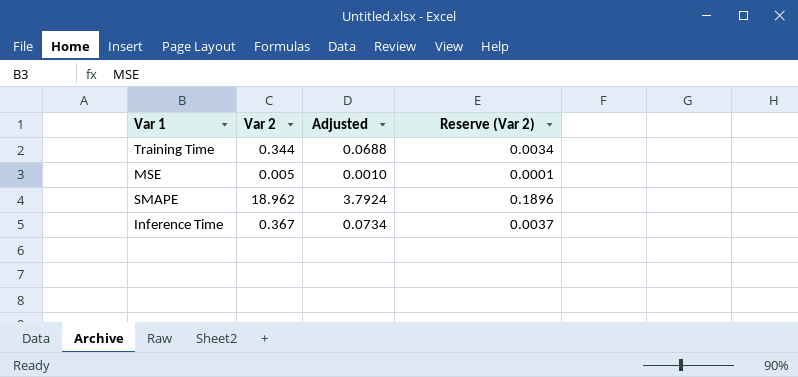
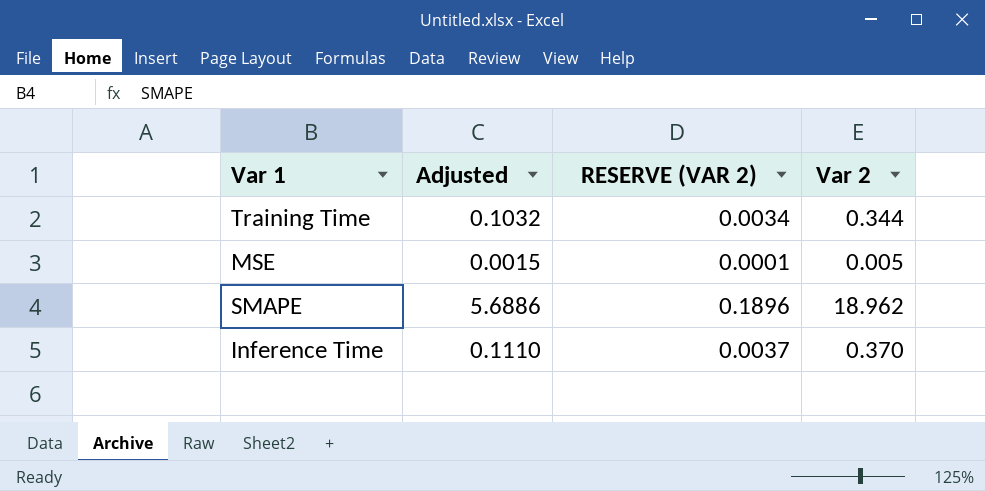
column Adjusted | formula: [Var 2] * 0.2 -> [Var 2] * 0.3
column name: Reserve (Var 2) -> RESERVE (VAR 2)
column Var 2 | position: 2 -> 4
Inference Time | Var 2: 0.367 -> 0.370

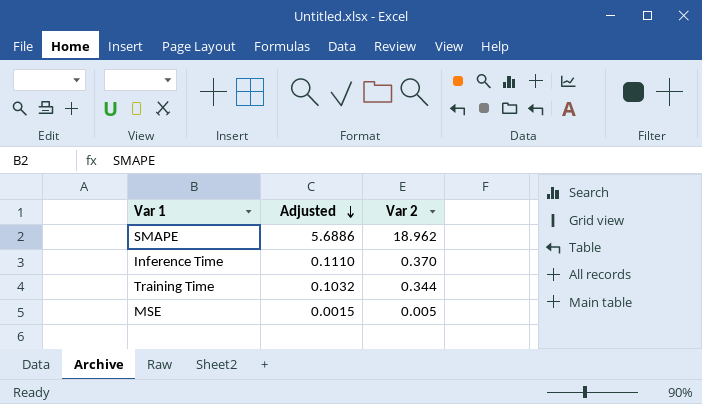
row order: none -> Adjusted descending
column RESERVE (VAR 2) | formula: [Var 2] * 0.01 -> none

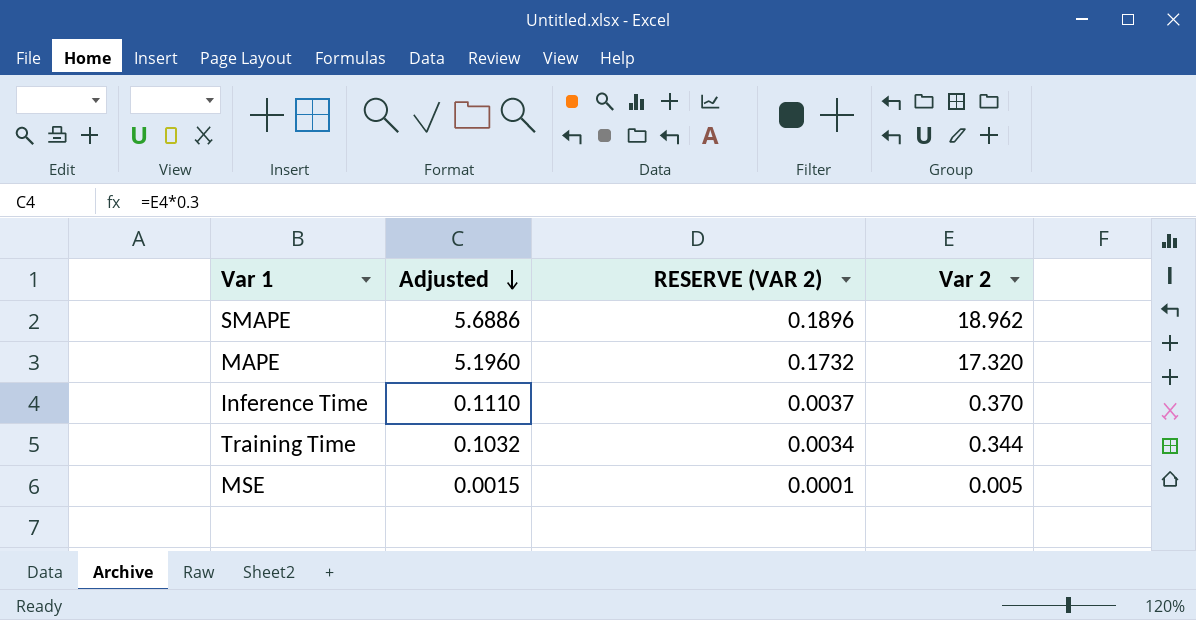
column RESERVE (VAR 2) | formula: none -> [Var 2] * 0.01
row MAPE: none -> 5.1960 | 0.1732 | 17.320

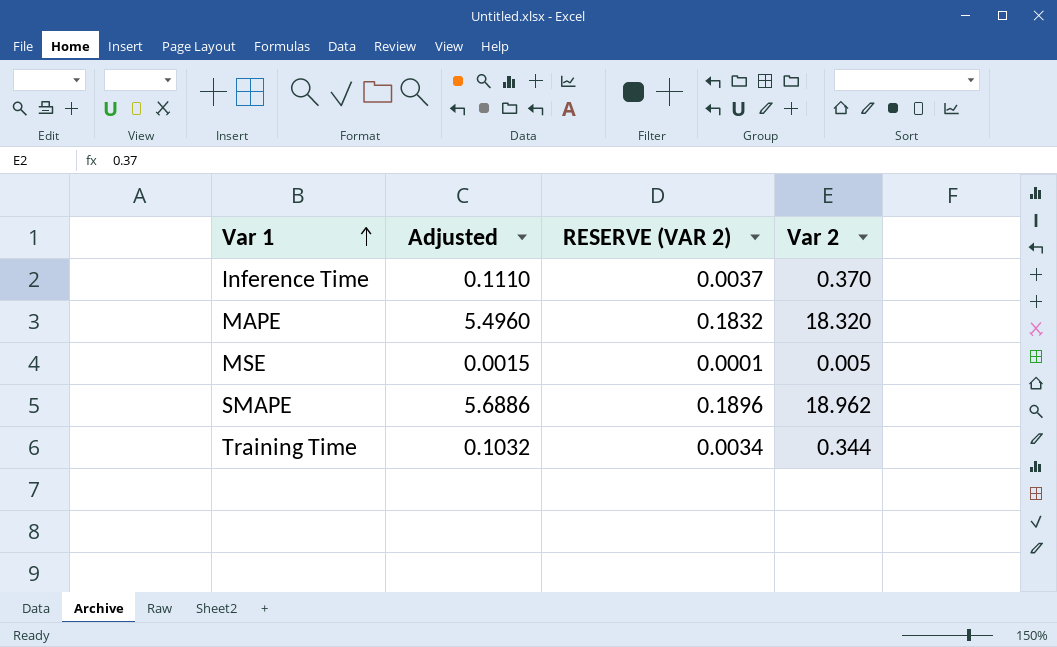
row order: Adjusted descending -> Var 1 ascending
MAPE | Adjusted: 5.1960 -> 5.4960
MAPE | RESERVE (VAR 2): 0.1732 -> 0.1832
MAPE | Var 2: 17.320 -> 18.320

